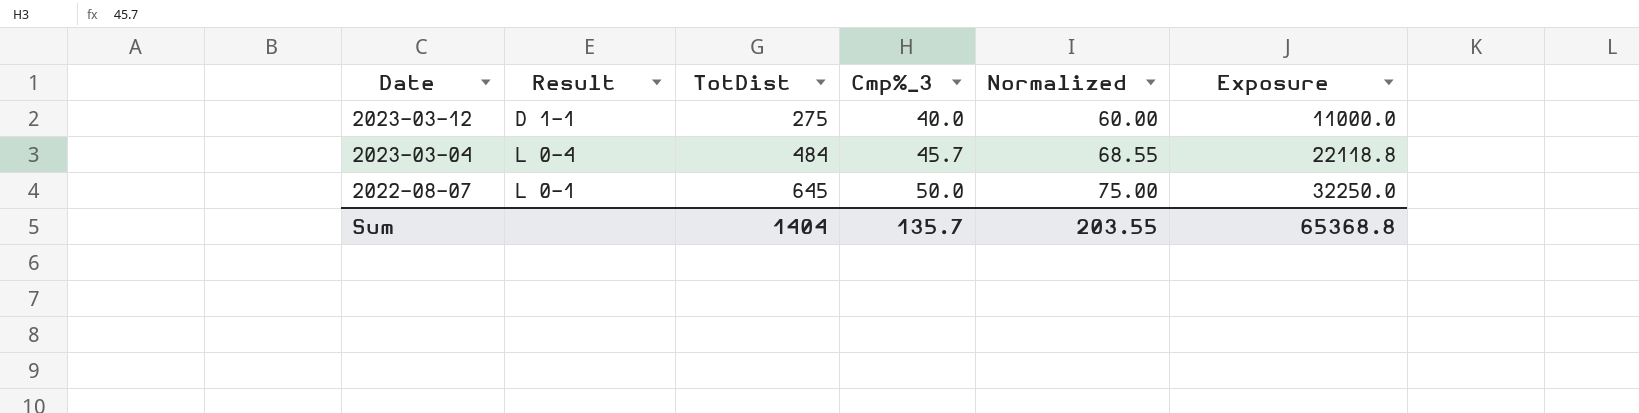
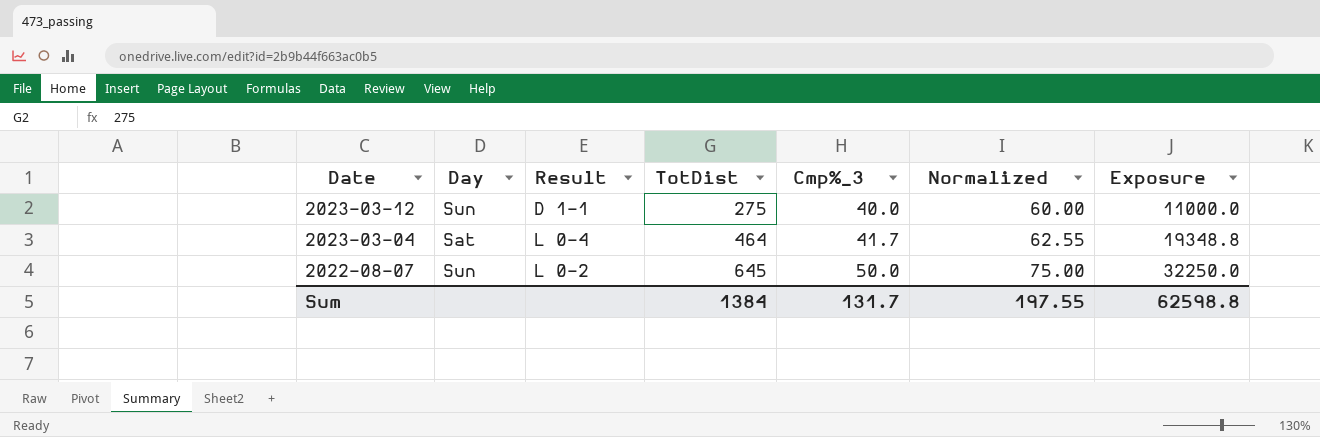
column Day | position: none -> 2
2023-03-04 | TotDist: 484 -> 464
2023-03-04 | Cmp%_3: 45.7 -> 41.7
2023-03-04 | Normalized: 68.55 -> 62.55
2023-03-04 | Exposure: 22118.8 -> 19348.8
2022-08-07 | Result: L 0–1 -> L 0–2
Sum | TotDist: 1404 -> 1384
Sum | Cmp%_3: 135.7 -> 131.7
Sum | Normalized: 203.55 -> 197.55
Sum | Exposure: 65368.8 -> 62598.8

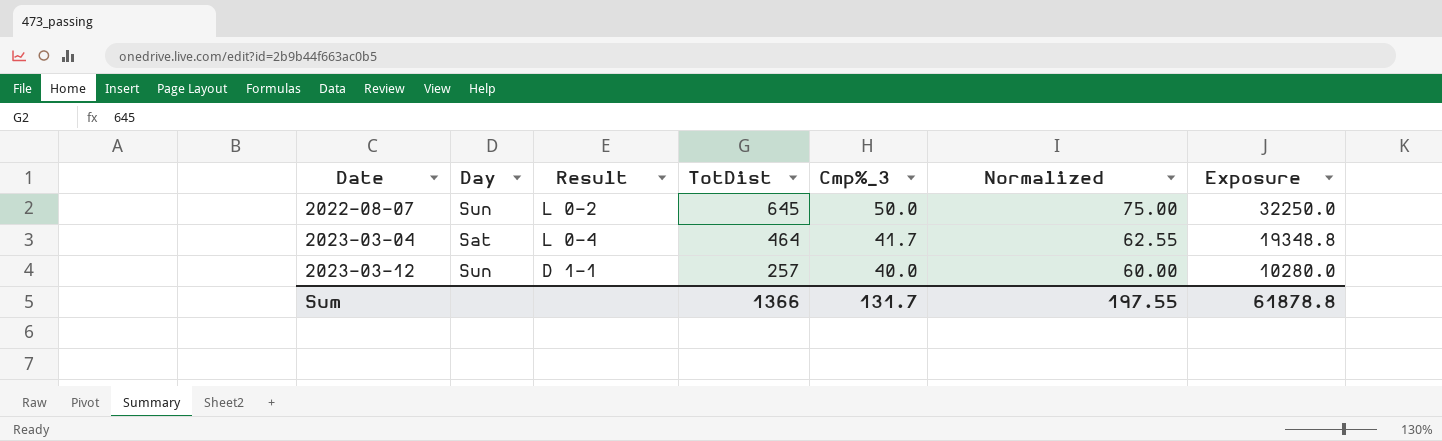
row order: Date descending -> Date ascending
2023-03-12 | TotDist: 275 -> 257
2023-03-12 | Exposure: 11000.0 -> 10280.0
Sum | TotDist: 1384 -> 1366
Sum | Exposure: 62598.8 -> 61878.8

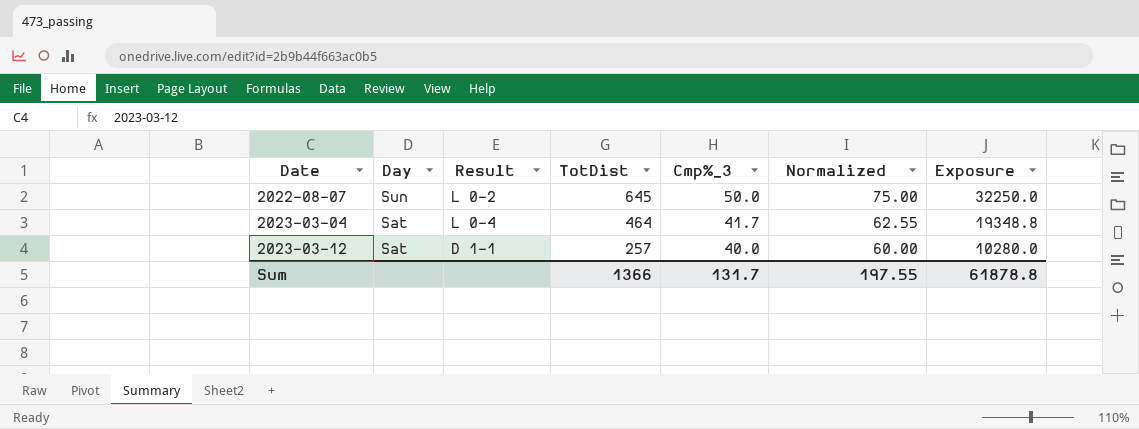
2023-03-12 | Day: Sun -> Sat

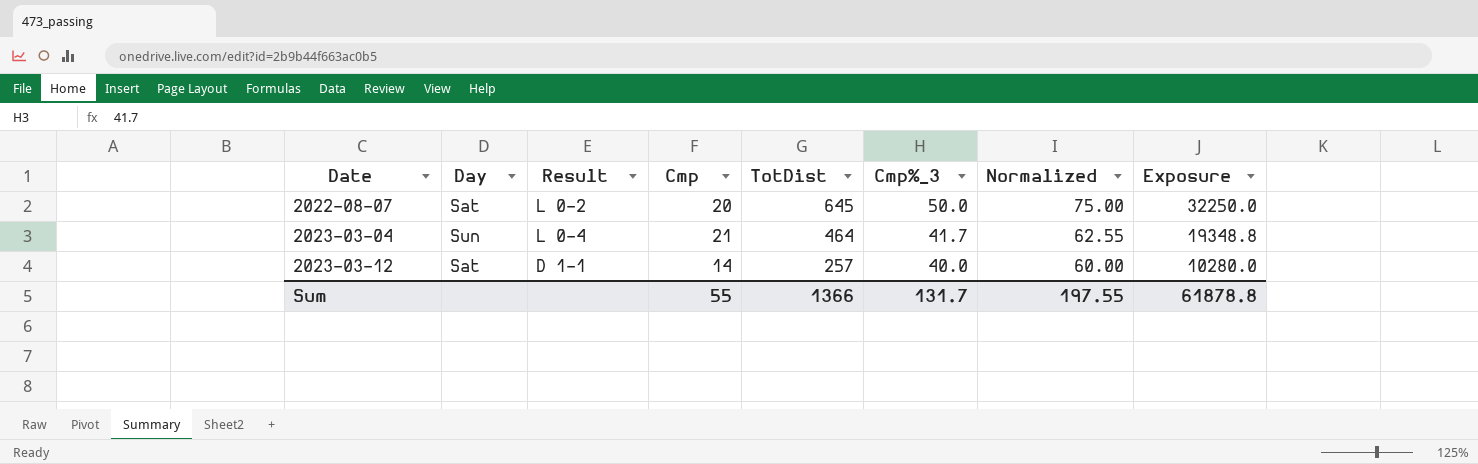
column Cmp | position: none -> 4
2022-08-07 | Day: Sun -> Sat
2023-03-04 | Day: Sat -> Sun

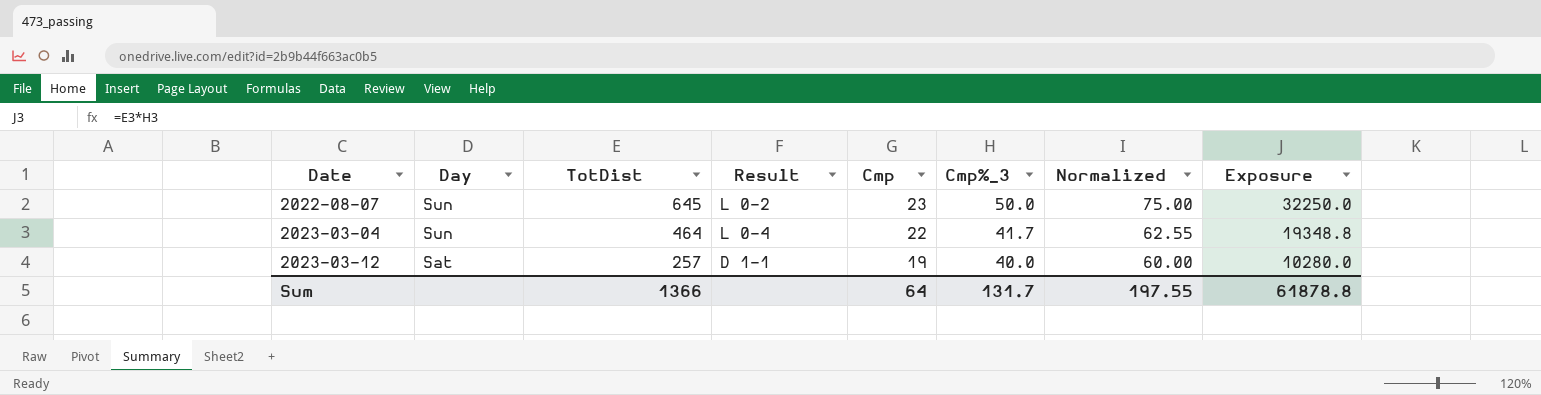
column TotDist | position: 5 -> 3
2022-08-07 | Day: Sat -> Sun
2022-08-07 | Cmp: 20 -> 23
2023-03-04 | Cmp: 21 -> 22
2023-03-12 | Cmp: 14 -> 19
Sum | Cmp: 55 -> 64

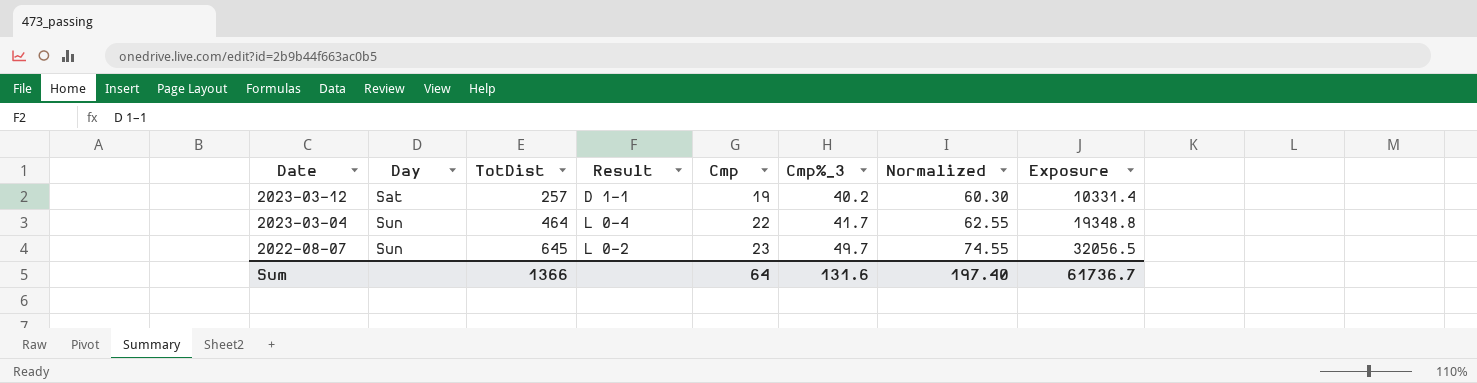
row order: Date ascending -> Date descending
2023-03-12 | Cmp%_3: 40.0 -> 40.2
2023-03-12 | Normalized: 60.00 -> 60.30
2023-03-12 | Exposure: 10280.0 -> 10331.4
2022-08-07 | Cmp%_3: 50.0 -> 49.7
2022-08-07 | Normalized: 75.00 -> 74.55
2022-08-07 | Exposure: 32250.0 -> 32056.5
Sum | Cmp%_3: 131.7 -> 131.6
Sum | Normalized: 197.55 -> 197.40
Sum | Exposure: 61878.8 -> 61736.7

